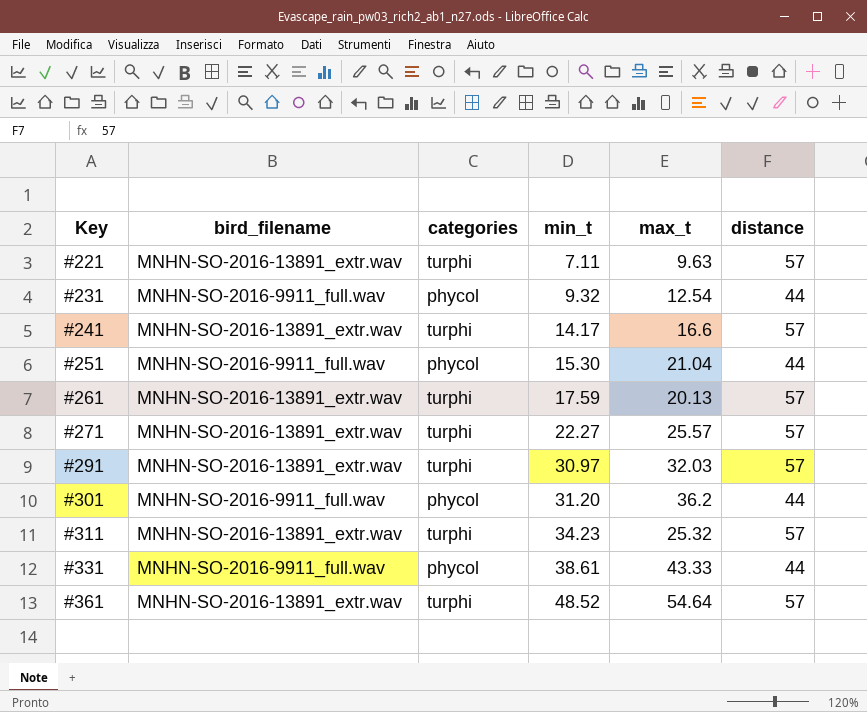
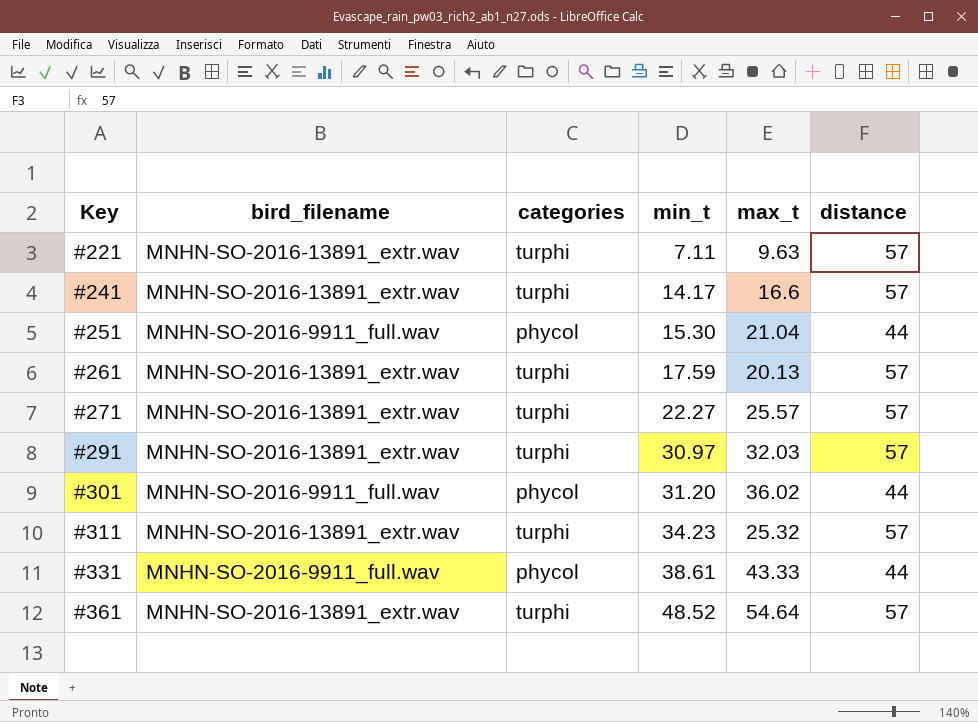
row #231: MNHN-SO-2016-9911_full.wav | phycol | 9.32 | 12.54 | 44 -> none
#301 | max_t: 36.2 -> 36.02

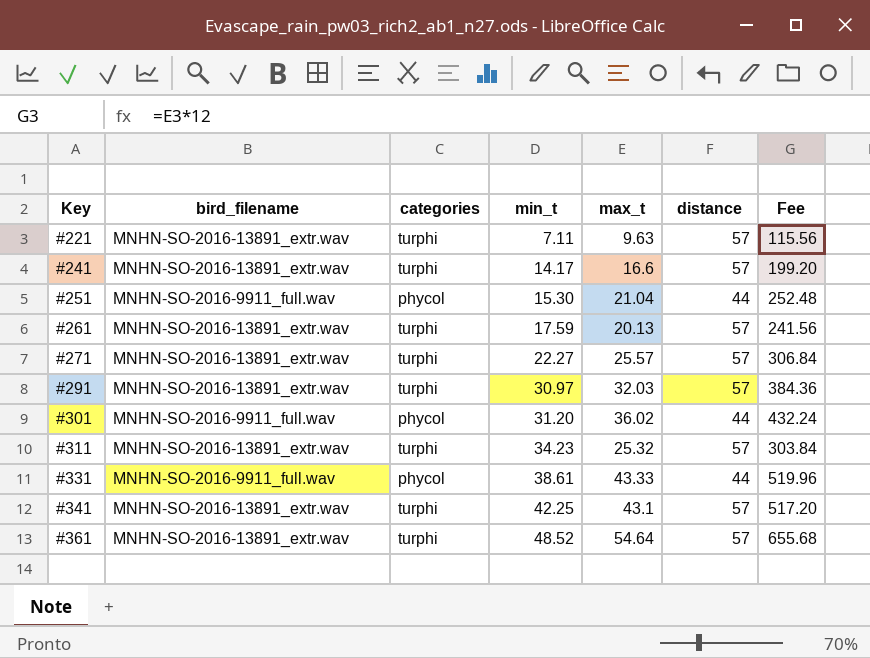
column Fee | formula: none -> [max_t] * 12
row #341: none -> MNHN-SO-2016-13891_extr.wav | turphi | 42.25 | 43.1 | 57 | 517.20

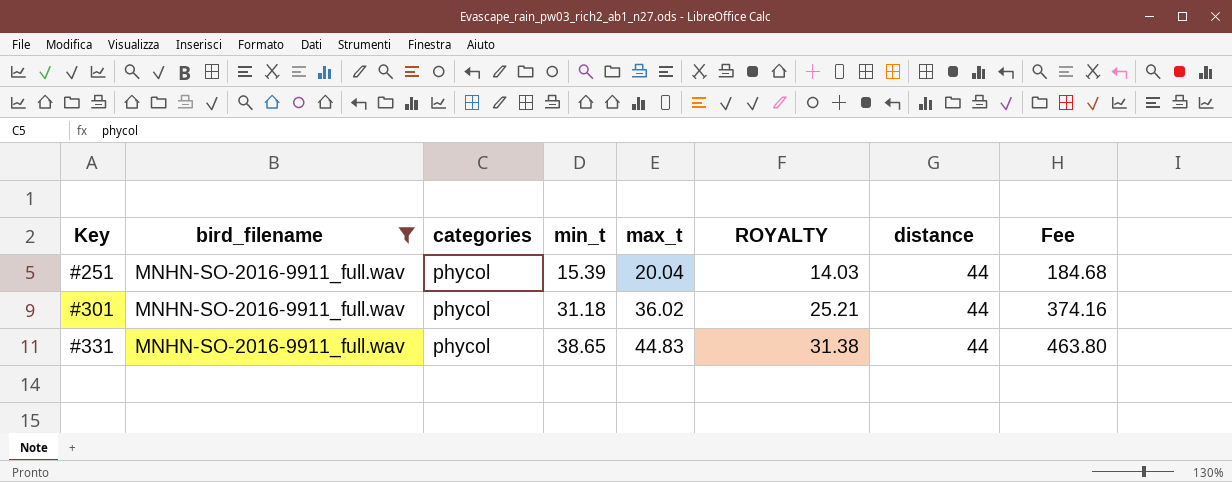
filter: none -> bird_filename = MNHN-SO-2016-9911_full.wav
column ROYALTY | formula: none -> [max_t] * 0.7
column Fee | formula: [max_t] * 12 -> [min_t] * 12
#251 | min_t: 15.30 -> 15.39
#251 | max_t: 21.04 -> 20.04
#301 | min_t: 31.20 -> 31.18
#331 | min_t: 38.61 -> 38.65
#331 | max_t: 43.33 -> 44.83

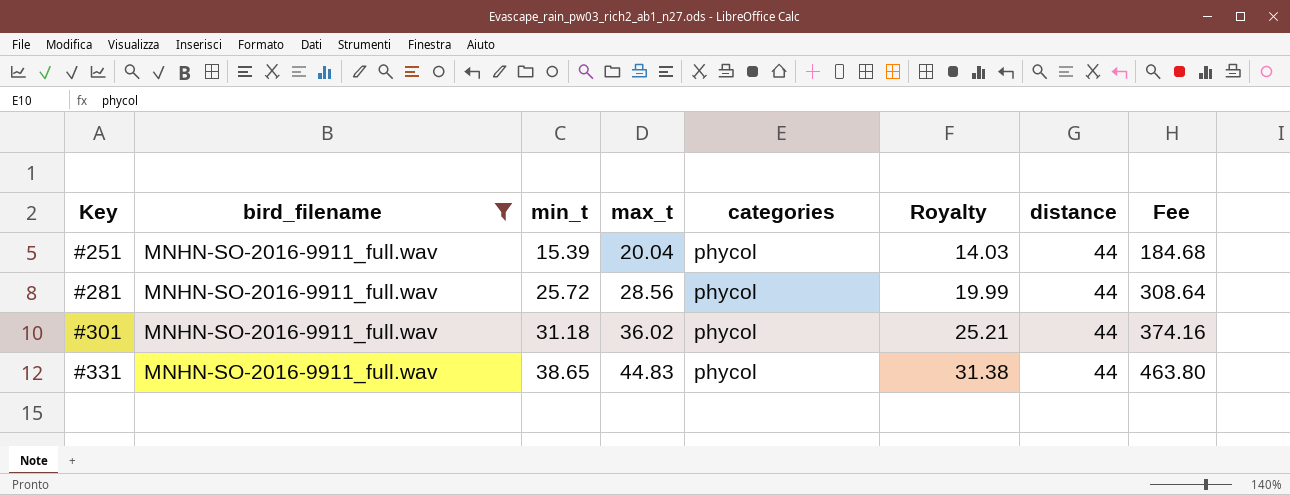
column categories | position: 3 -> 5
column name: ROYALTY -> Royalty
row #281: none -> MNHN-SO-2016-9911_full.wav | 25.72 | 28.56 | phycol | 19.99 | 44 | 308.64

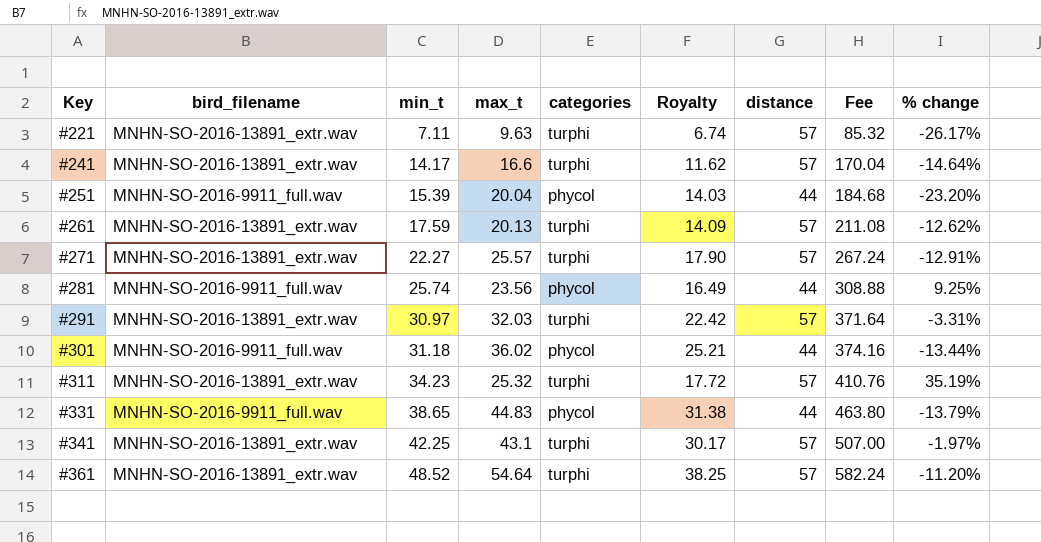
filter: bird_filename = MNHN-SO-2016-9911_full.wav -> none
column % change | formula: none -> ([min_t] - [max_t]) / [max_t]
#281 | min_t: 25.72 -> 25.74
#281 | max_t: 28.56 -> 23.56
#281 | Royalty: 19.99 -> 16.49
#281 | Fee: 308.64 -> 308.88

